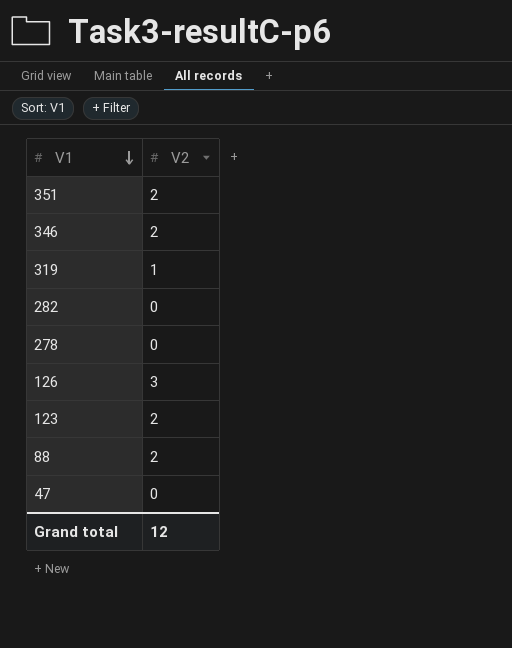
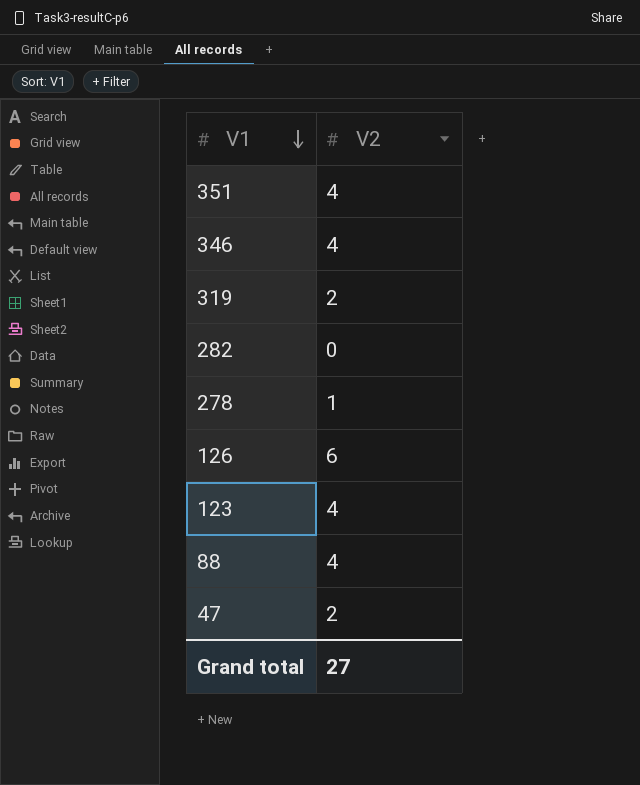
351 | V2: 2 -> 4
346 | V2: 2 -> 4
319 | V2: 1 -> 2
278 | V2: 0 -> 1
126 | V2: 3 -> 6
123 | V2: 2 -> 4
88 | V2: 2 -> 4
47 | V2: 0 -> 2
Grand total | V2: 12 -> 27

